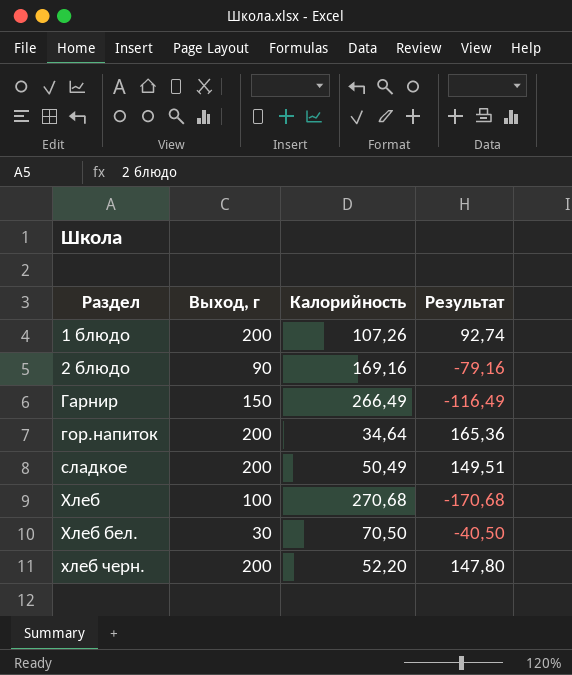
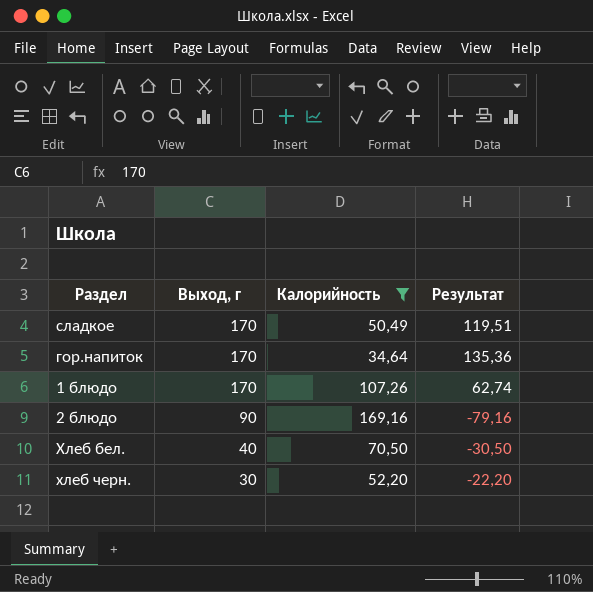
filter: none -> Калорийность <= 169,16
row order: Раздел ascending -> Выход, г descending
сладкое | Выход, г: 200 -> 170
сладкое | Результат: 149,51 -> 119,51
гор.напиток | Выход, г: 200 -> 170
гор.напиток | Результат: 165,36 -> 135,36
1 блюдо | Выход, г: 200 -> 170
1 блюдо | Результат: 92,74 -> 62,74
Хлеб бел. | Выход, г: 30 -> 40
Хлеб бел. | Результат: -40,50 -> -30,50
хлеб черн. | Выход, г: 200 -> 30
хлеб черн. | Результат: 147,80 -> -22,20

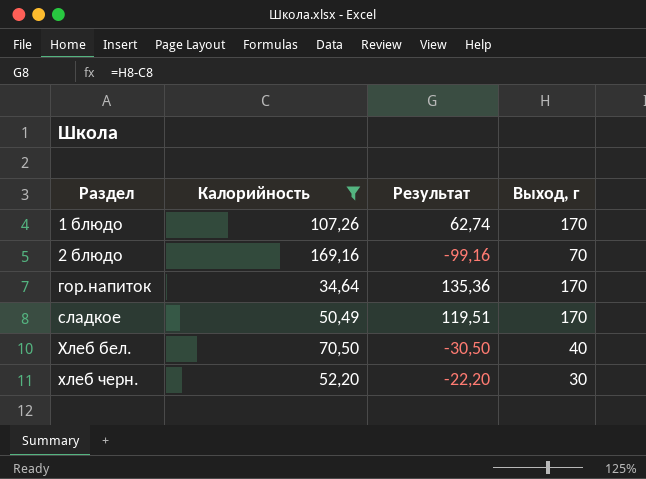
row order: Выход, г descending -> Раздел ascending
column Выход, г | position: 2 -> 4
2 блюдо | Результат: -79,16 -> -99,16
2 блюдо | Выход, г: 90 -> 70

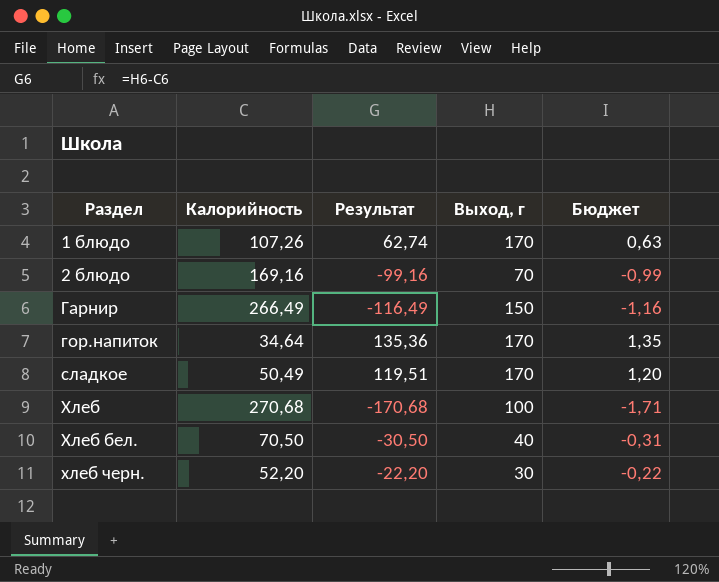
filter: Калорийность <= 169,16 -> none
column Бюджет | formula: none -> [Результат] * 0,01

